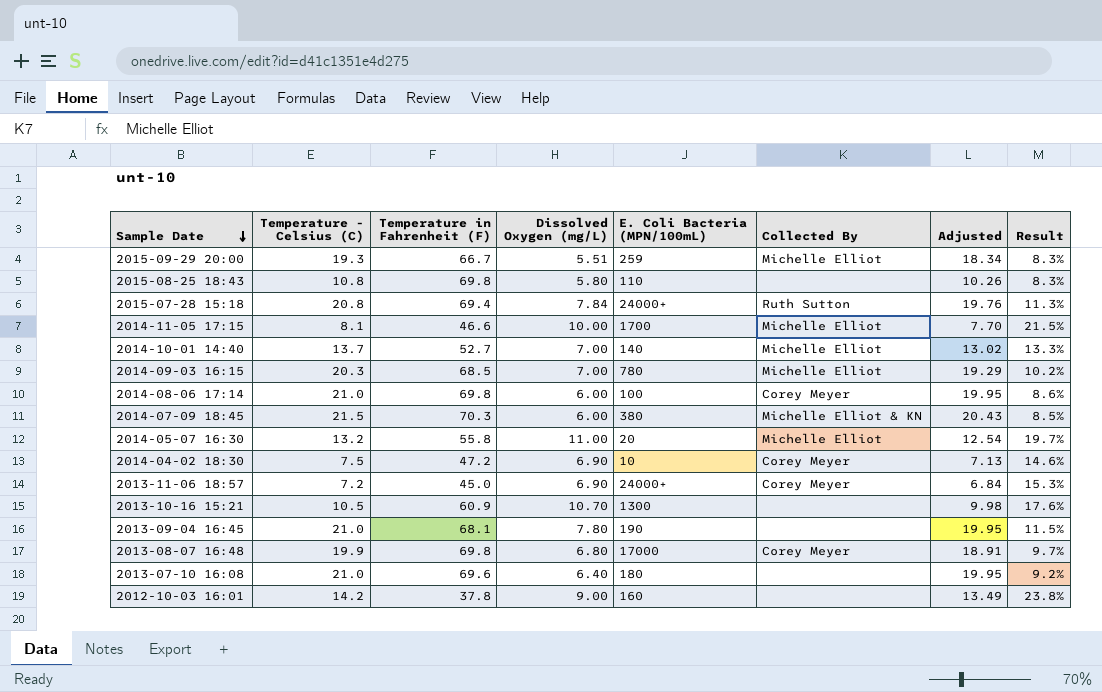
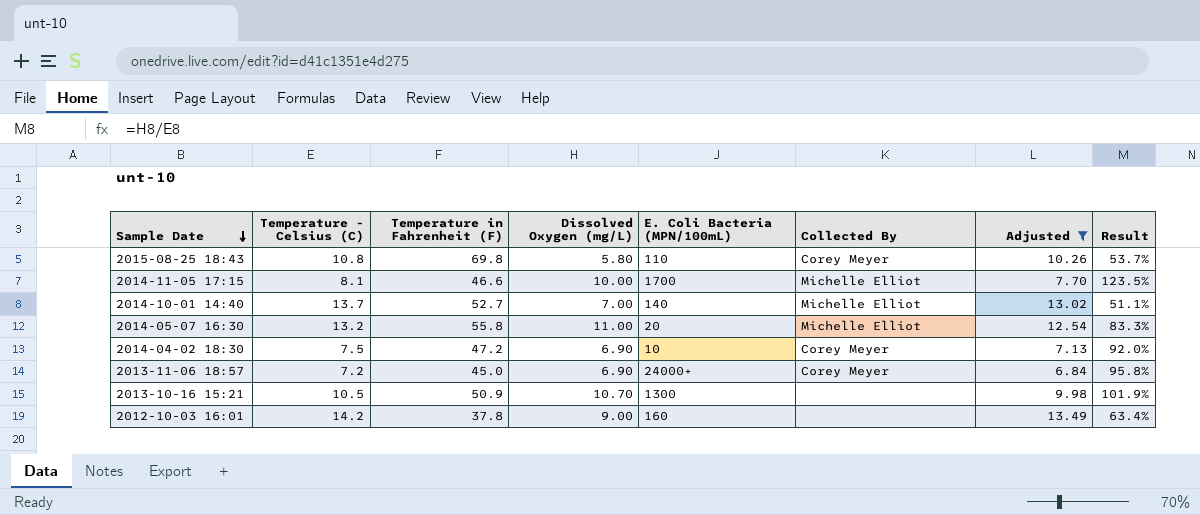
filter: none -> Adjusted <= 13.49
column Result | formula: [Dissolved Oxygen (mg/L)] / [Temperature in Fahrenheit (F)] -> [Dissolved Oxygen (mg/L)] / [Temperature - Celsius (C)]
2015-08-25 18:43 | Collected By: none -> Corey Meyer
2013-10-16 15:21 | Temperature in Fahrenheit (F): 60.9 -> 50.9

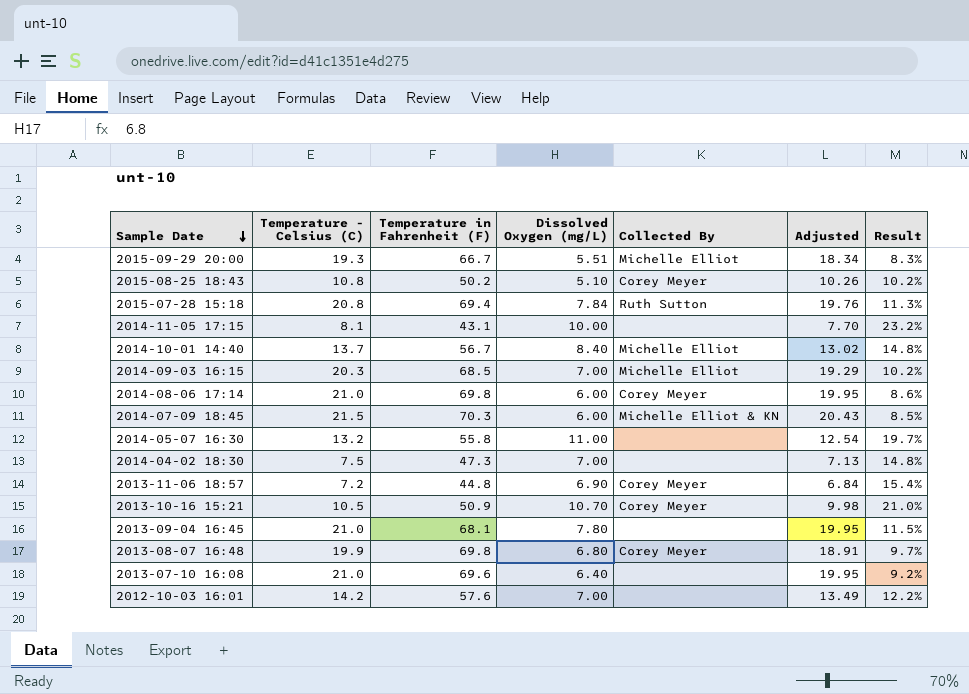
filter: Adjusted <= 13.49 -> none
column E. Coli Bacteria (MPN/100mL) | position: 5 -> none
column Result | formula: [Dissolved Oxygen (mg/L)] / [Temperature - Celsius (C)] -> [Dissolved Oxygen (mg/L)] / [Temperature in Fahrenheit (F)]
2015-08-25 18:43 | Temperature in Fahrenheit (F): 69.8 -> 50.2
2015-08-25 18:43 | Dissolved Oxygen (mg/L): 5.80 -> 5.10
2014-11-05 17:15 | Temperature in Fahrenheit (F): 46.6 -> 43.1
2014-11-05 17:15 | Collected By: Michelle Elliot -> none
2014-10-01 14:40 | Temperature in Fahrenheit (F): 52.7 -> 56.7
2014-10-01 14:40 | Dissolved Oxygen (mg/L): 7.00 -> 8.40
2014-05-07 16:30 | Collected By: Michelle Elliot -> none
2014-04-02 18:30 | Temperature in Fahrenheit (F): 47.2 -> 47.3
2014-04-02 18:30 | Dissolved Oxygen (mg/L): 6.90 -> 7.00
2014-04-02 18:30 | Collected By: Corey Meyer -> none
2013-11-06 18:57 | Temperature in Fahrenheit (F): 45.0 -> 44.8
2013-10-16 15:21 | Collected By: none -> Corey Meyer
2012-10-03 16:01 | Temperature in Fahrenheit (F): 37.8 -> 57.6
2012-10-03 16:01 | Dissolved Oxygen (mg/L): 9.00 -> 7.00

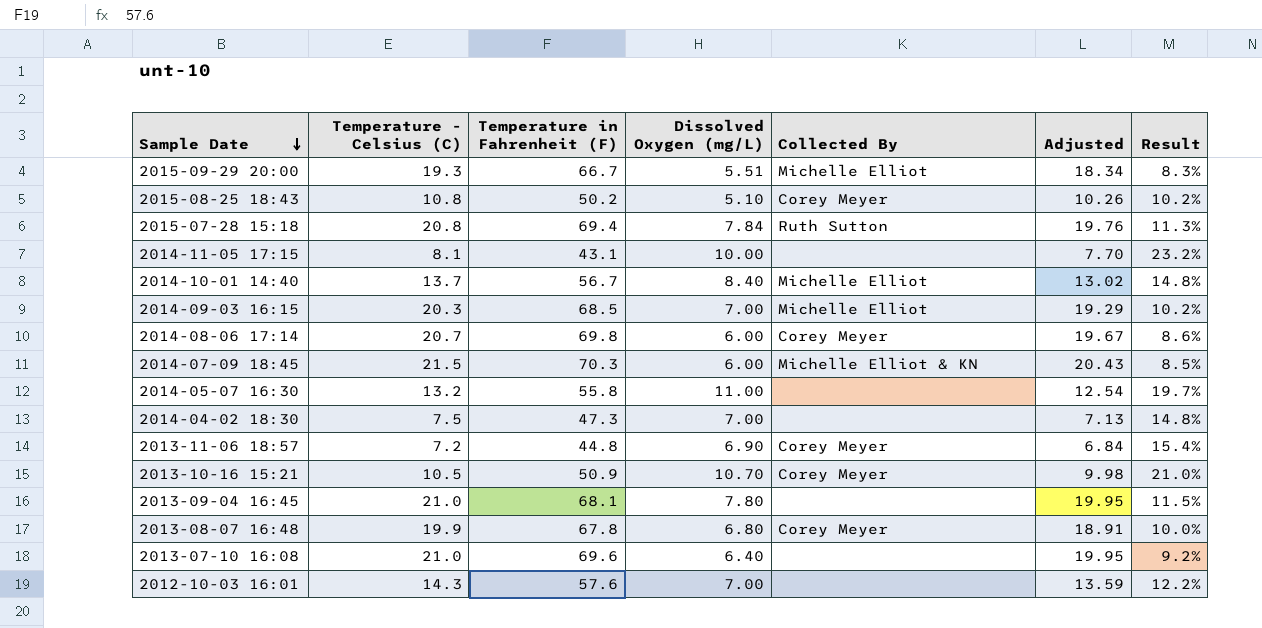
2014-08-06 17:14 | Temperature - Celsius (C): 21.0 -> 20.7
2014-08-06 17:14 | Adjusted: 19.95 -> 19.67
2013-08-07 16:48 | Temperature in Fahrenheit (F): 69.8 -> 67.8
2013-08-07 16:48 | Result: 9.7% -> 10.0%
2012-10-03 16:01 | Temperature - Celsius (C): 14.2 -> 14.3
2012-10-03 16:01 | Adjusted: 13.49 -> 13.59

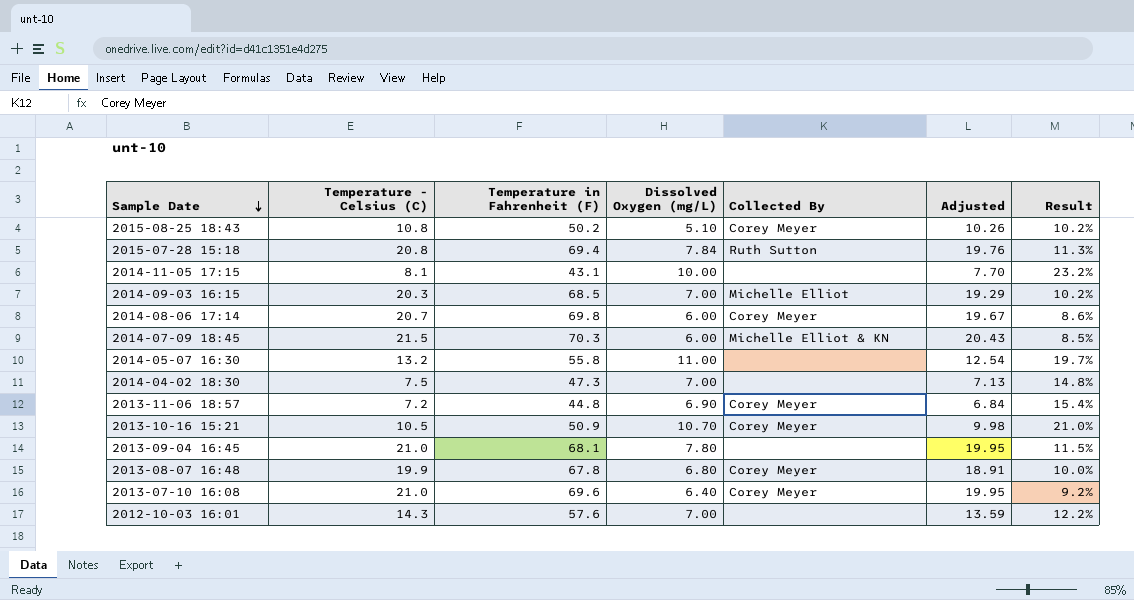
row 2015-09-29 20:00: 19.3 | 66.7 | 5.51 | Michelle Elliot | 18.34 | 8.3% -> none
row 2014-10-01 14:40: 13.7 | 56.7 | 8.40 | Michelle Elliot | 13.02 | 14.8% -> none
2013-07-10 16:08 | Collected By: none -> Corey Meyer

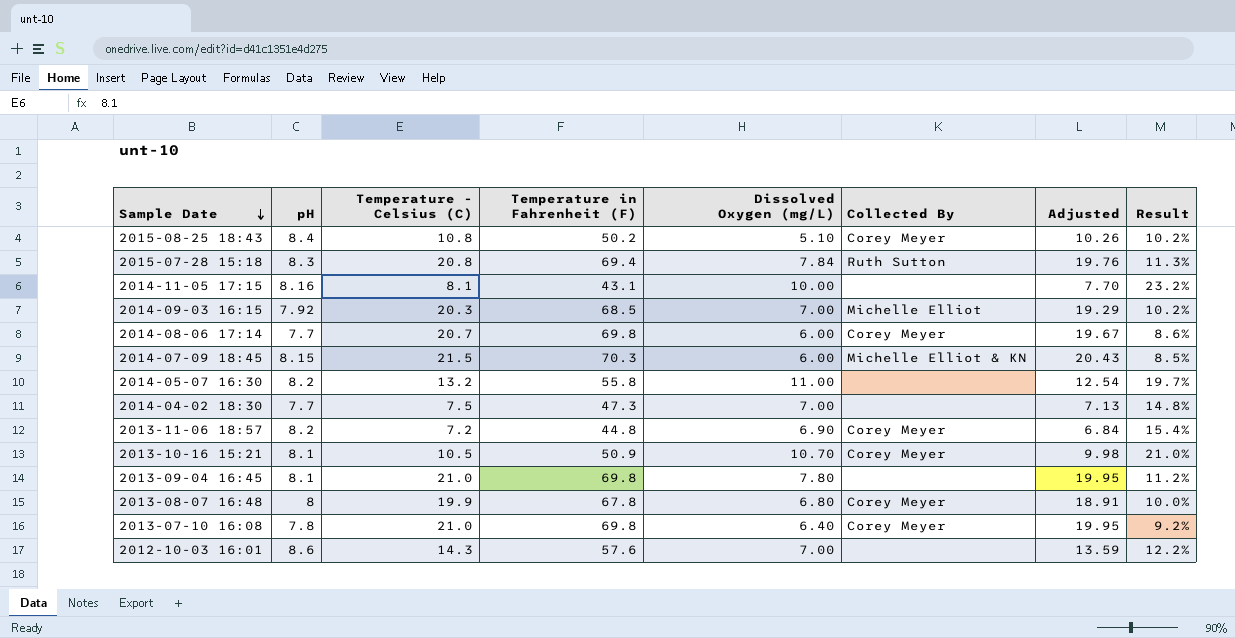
column pH | position: none -> 2
2013-09-04 16:45 | Temperature in Fahrenheit (F): 68.1 -> 69.8
2013-09-04 16:45 | Result: 11.5% -> 11.2%
2013-07-10 16:08 | Temperature in Fahrenheit (F): 69.6 -> 69.8

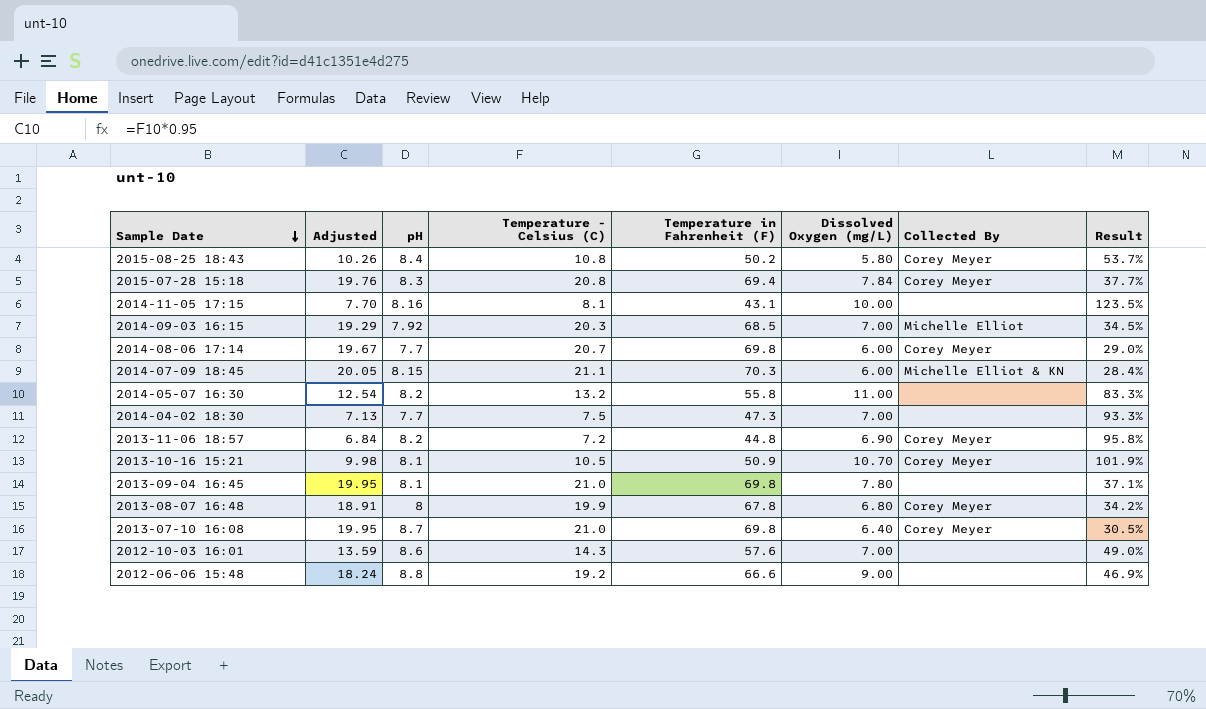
column Adjusted | position: 7 -> 2
column Result | formula: [Dissolved Oxygen (mg/L)] / [Temperature in Fahrenheit (F)] -> [Dissolved Oxygen (mg/L)] / [Temperature - Celsius (C)]
2015-08-25 18:43 | Dissolved Oxygen (mg/L): 5.10 -> 5.80
2015-07-28 15:18 | Collected By: Ruth Sutton -> Corey Meyer
2014-07-09 18:45 | Adjusted: 20.43 -> 20.05
2014-07-09 18:45 | Temperature - Celsius (C): 21.5 -> 21.1
2013-07-10 16:08 | pH: 7.8 -> 8.7
row 2012-06-06 15:48: none -> 18.24 | 8.8 | 19.2 | 66.6 | 9.00 | none | 46.9%

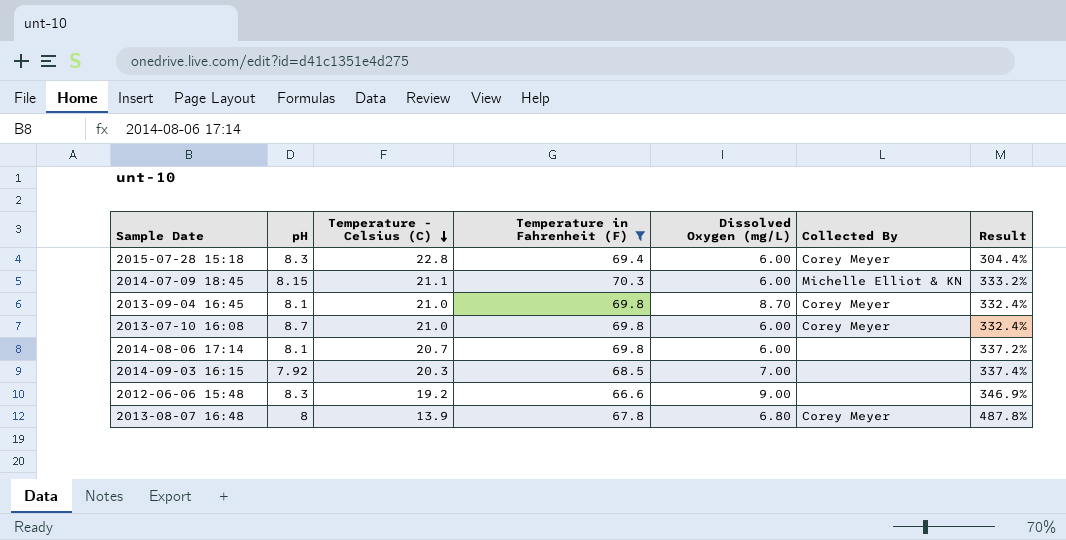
filter: none -> Temperature in Fahrenheit (F) >= 66.6
row order: Sample Date descending -> Temperature - Celsius (C) descending
column Adjusted | formula: [Temperature - Celsius (C)] * 0.95 -> none
column Result | formula: [Dissolved Oxygen (mg/L)] / [Temperature - Celsius (C)] -> [Temperature in Fahrenheit (F)] / [Temperature - Celsius (C)]
2015-07-28 15:18 | Temperature - Celsius (C): 20.8 -> 22.8
2015-07-28 15:18 | Dissolved Oxygen (mg/L): 7.84 -> 6.00
2013-09-04 16:45 | Dissolved Oxygen (mg/L): 7.80 -> 8.70
2013-09-04 16:45 | Collected By: none -> Corey Meyer
2013-07-10 16:08 | Dissolved Oxygen (mg/L): 6.40 -> 6.00
2014-08-06 17:14 | pH: 7.7 -> 8.1
2014-08-06 17:14 | Collected By: Corey Meyer -> none
2014-09-03 16:15 | Collected By: Michelle Elliot -> none
2012-06-06 15:48 | pH: 8.8 -> 8.3
2013-08-07 16:48 | Temperature - Celsius (C): 19.9 -> 13.9

